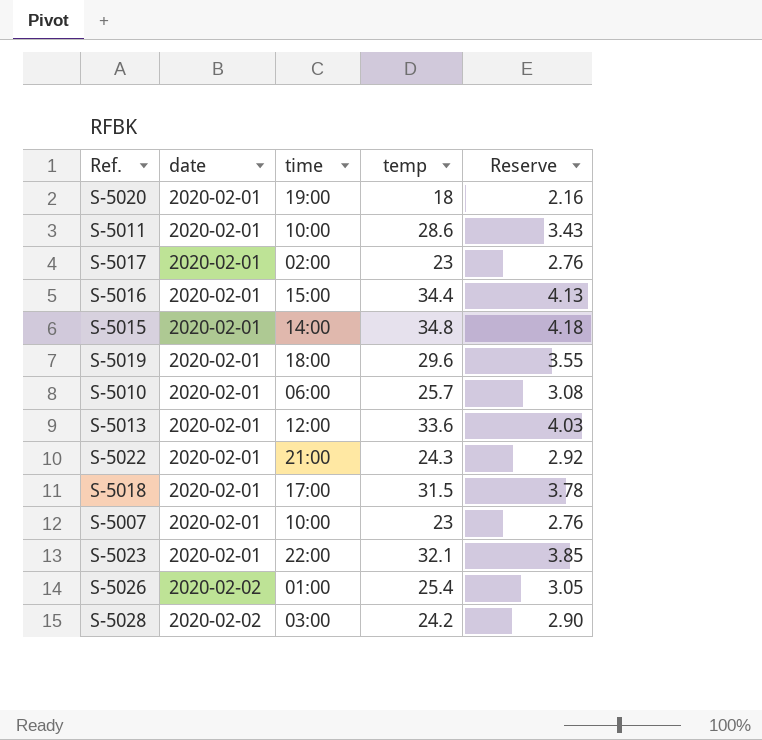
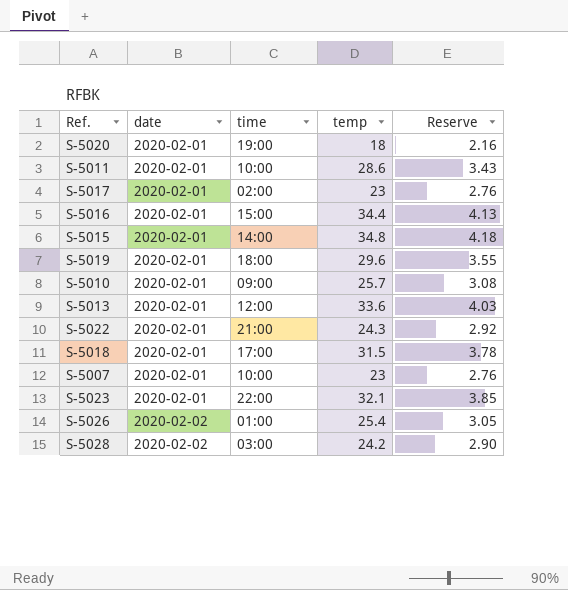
S-5010 | time: 06:00 -> 09:00

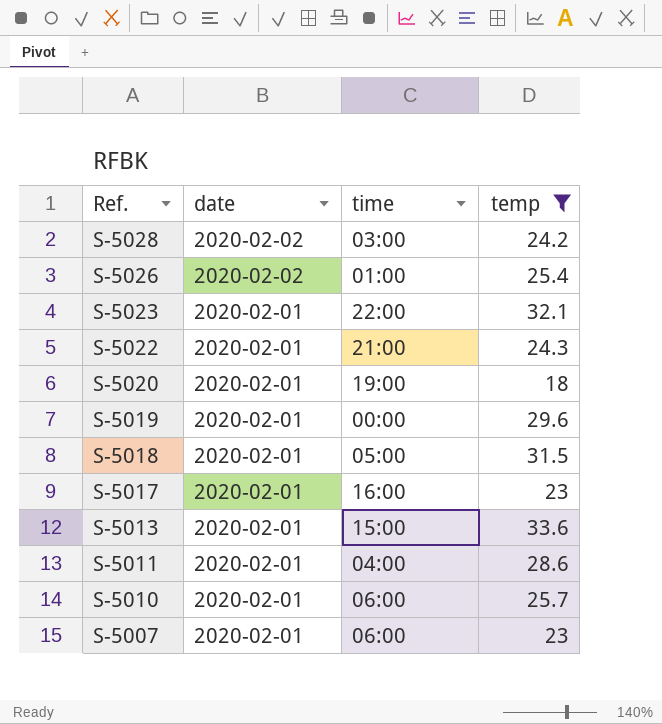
filter: none -> temp <= 33.6
row order: date ascending -> Ref. descending
column Reserve | formula: [temp] * 0.12 -> none
S-5019 | time: 18:00 -> 00:00
S-5018 | time: 17:00 -> 05:00
S-5017 | time: 02:00 -> 16:00
S-5013 | time: 12:00 -> 15:00
S-5011 | time: 10:00 -> 04:00
S-5010 | time: 09:00 -> 06:00
S-5007 | time: 10:00 -> 06:00

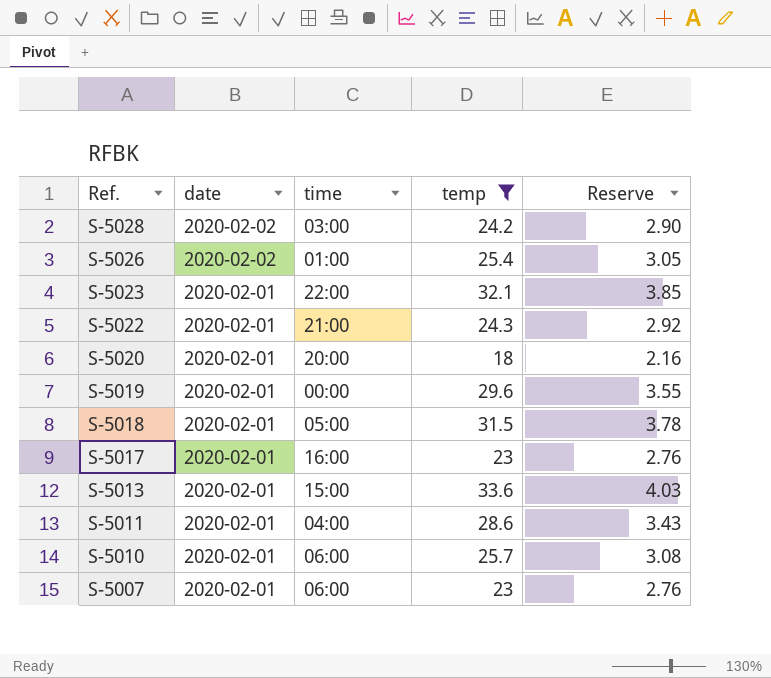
column Reserve | formula: none -> [temp] * 0.12
S-5020 | time: 19:00 -> 20:00

